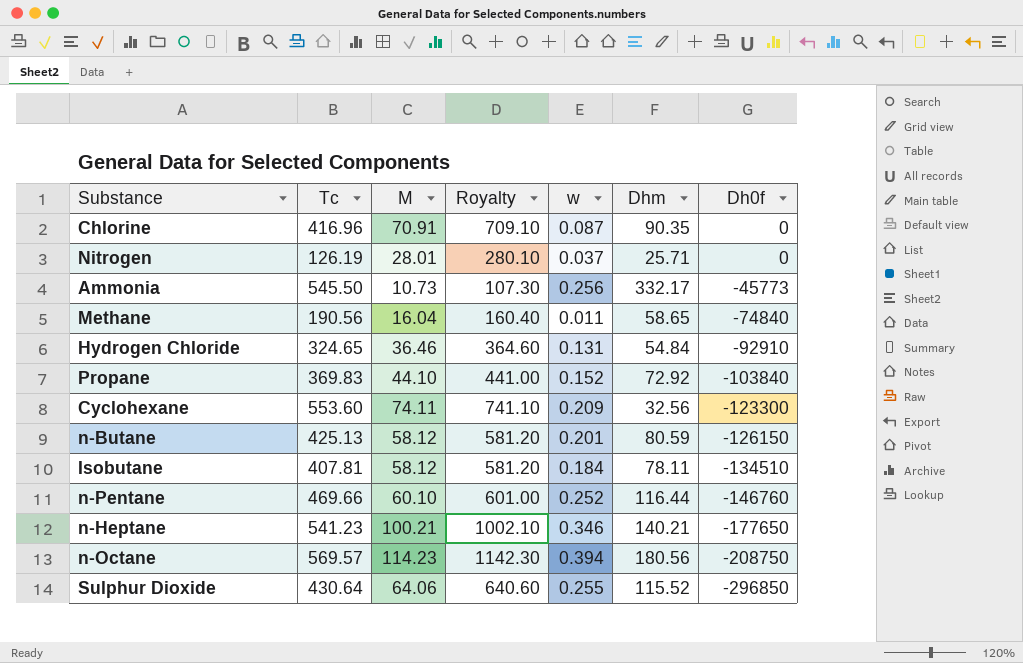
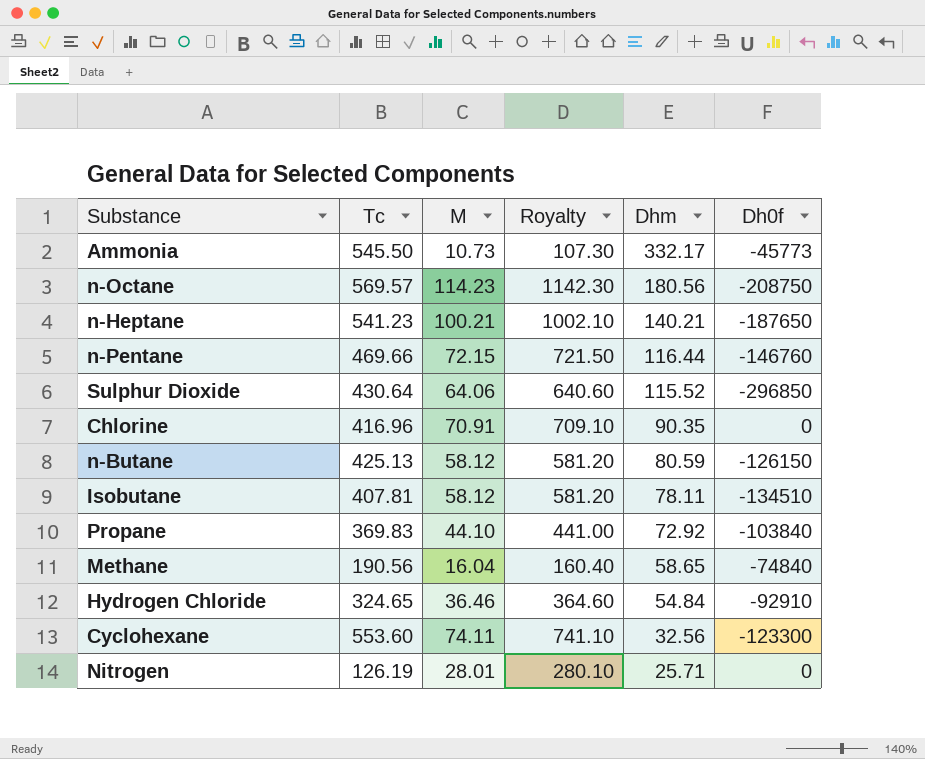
row order: Dh0f descending -> Dhm descending
column w | position: 5 -> none
n-Heptane | Dh0f: -177650 -> -187650
n-Pentane | M: 60.10 -> 72.15
n-Pentane | Royalty: 601.00 -> 721.50

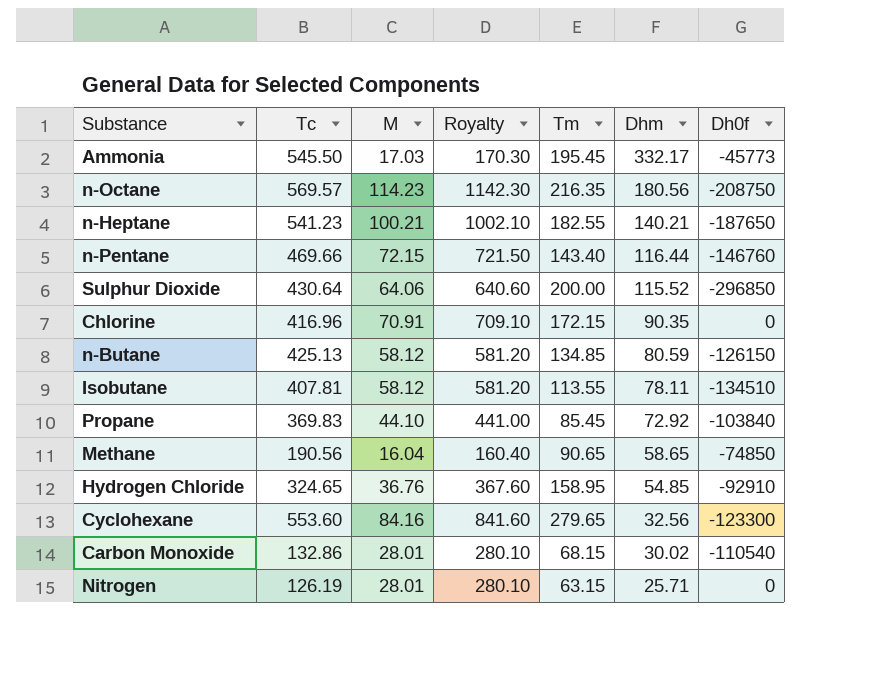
column Tm | position: none -> 5
Ammonia | M: 10.73 -> 17.03
Ammonia | Royalty: 107.30 -> 170.30
Methane | Dh0f: -74840 -> -74850
Hydrogen Chloride | M: 36.46 -> 36.76
Hydrogen Chloride | Royalty: 364.60 -> 367.60
Hydrogen Chloride | Dhm: 54.84 -> 54.85
Cyclohexane | M: 74.11 -> 84.16
Cyclohexane | Royalty: 741.10 -> 841.60
row Carbon Monoxide: none -> 132.86 | 28.01 | 280.10 | 68.15 | 30.02 | -110540

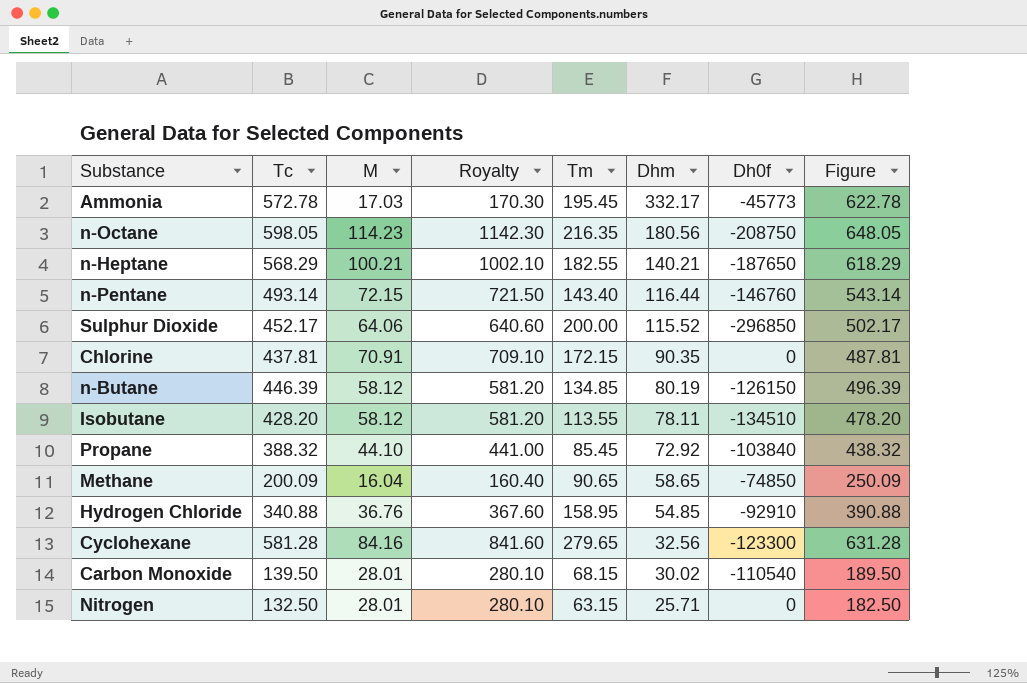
column Figure | formula: none -> [Tc] + 50
Ammonia | Tc: 545.50 -> 572.78
n-Octane | Tc: 569.57 -> 598.05
n-Heptane | Tc: 541.23 -> 568.29
n-Pentane | Tc: 469.66 -> 493.14
Sulphur Dioxide | Tc: 430.64 -> 452.17
Chlorine | Tc: 416.96 -> 437.81
n-Butane | Tc: 425.13 -> 446.39
n-Butane | Dhm: 80.59 -> 80.19
Isobutane | Tc: 407.81 -> 428.20
Propane | Tc: 369.83 -> 388.32
Methane | Tc: 190.56 -> 200.09
Hydrogen Chloride | Tc: 324.65 -> 340.88
Cyclohexane | Tc: 553.60 -> 581.28
Carbon Monoxide | Tc: 132.86 -> 139.50
Nitrogen | Tc: 126.19 -> 132.50

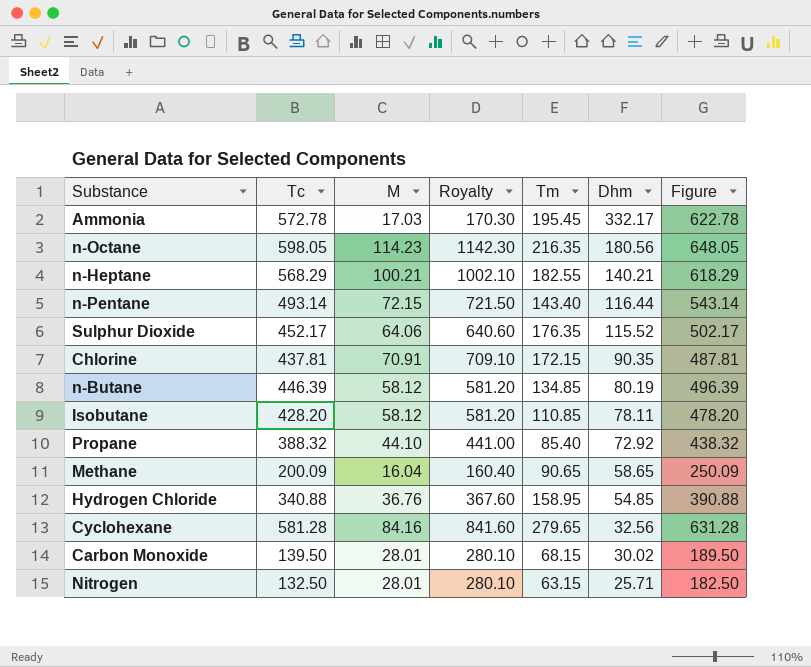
column Dh0f | position: 7 -> none
Sulphur Dioxide | Tm: 200.00 -> 176.35
Isobutane | Tm: 113.55 -> 110.85
Propane | Tm: 85.45 -> 85.40

